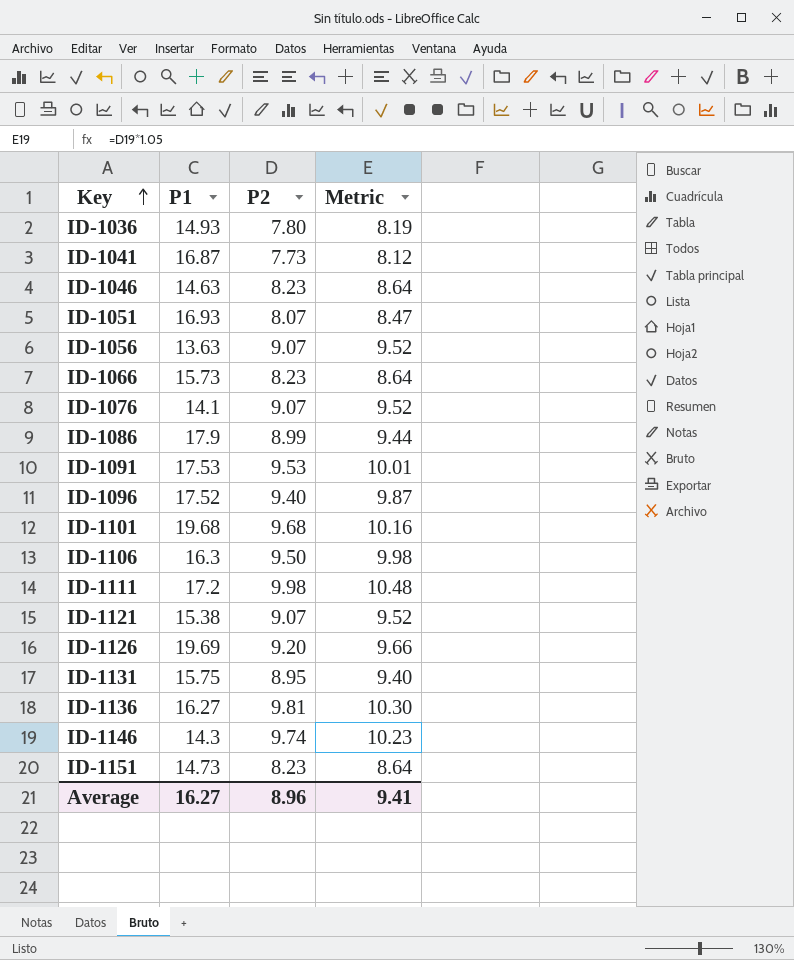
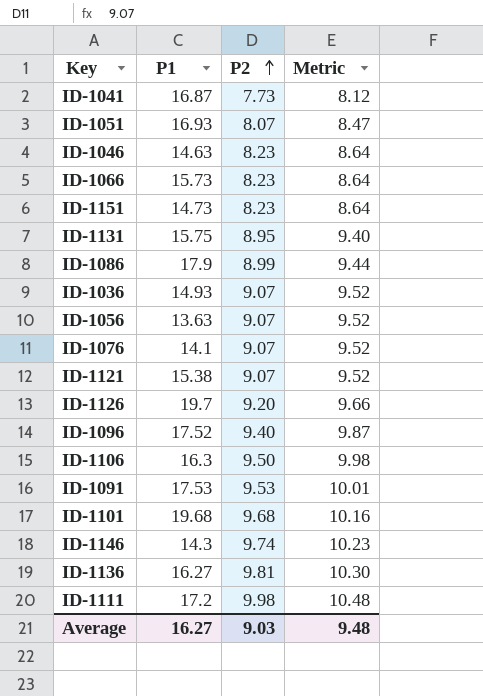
row order: Key ascending -> P2 ascending
ID-1036 | P2: 7.80 -> 9.07
ID-1036 | Metric: 8.19 -> 9.52
ID-1126 | P1: 19.69 -> 19.7
Average | P2: 8.96 -> 9.03
Average | Metric: 9.41 -> 9.48

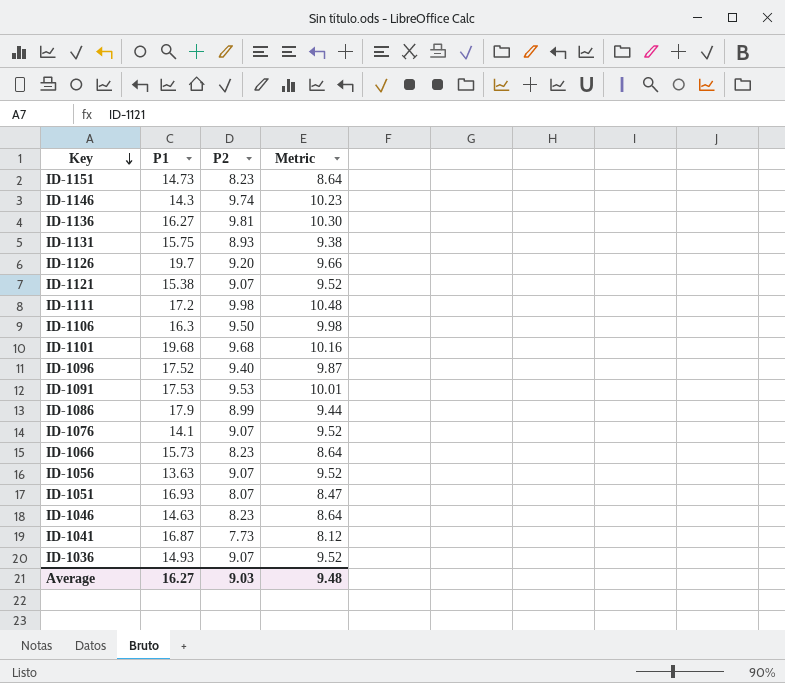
row order: P2 ascending -> Key descending
ID-1131 | P2: 8.95 -> 8.93
ID-1131 | Metric: 9.40 -> 9.38

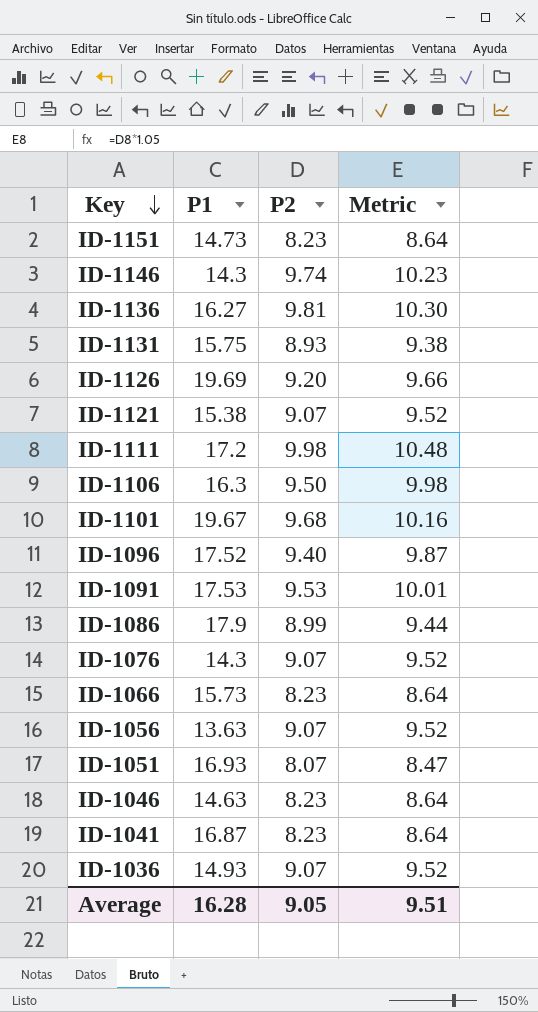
ID-1126 | P1: 19.7 -> 19.69
ID-1101 | P1: 19.68 -> 19.67
ID-1076 | P1: 14.1 -> 14.3
ID-1041 | P2: 7.73 -> 8.23
ID-1041 | Metric: 8.12 -> 8.64
Average | P1: 16.27 -> 16.28
Average | P2: 9.03 -> 9.05
Average | Metric: 9.48 -> 9.51

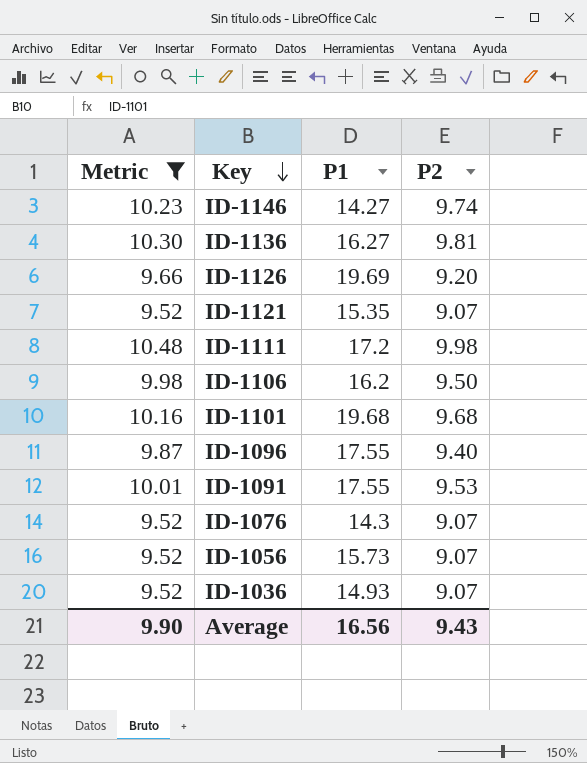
filter: none -> Metric >= 9.52
column Metric | position: 4 -> 1
ID-1146 | P1: 14.3 -> 14.27
ID-1121 | P1: 15.38 -> 15.35
ID-1106 | P1: 16.3 -> 16.2
ID-1101 | P1: 19.67 -> 19.68
ID-1096 | P1: 17.52 -> 17.55
ID-1091 | P1: 17.53 -> 17.55
ID-1056 | P1: 13.63 -> 15.73
Average | Metric: 9.51 -> 9.90
Average | P1: 16.28 -> 16.56
Average | P2: 9.05 -> 9.43

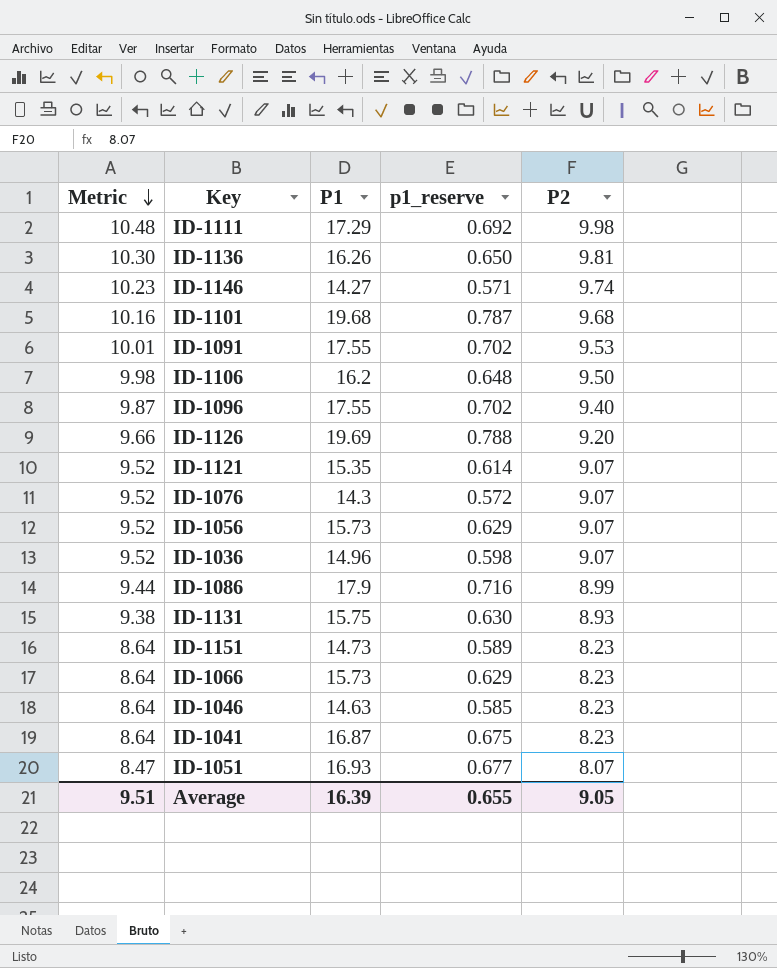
filter: Metric >= 9.52 -> none
row order: Key descending -> Metric descending
column p1_reserve | formula: none -> [P1] * 0.04
ID-1111 | P1: 17.2 -> 17.29
ID-1136 | P1: 16.27 -> 16.26
ID-1036 | P1: 14.93 -> 14.96
Average | Metric: 9.90 -> 9.51
Average | P1: 16.56 -> 16.39
Average | P2: 9.43 -> 9.05

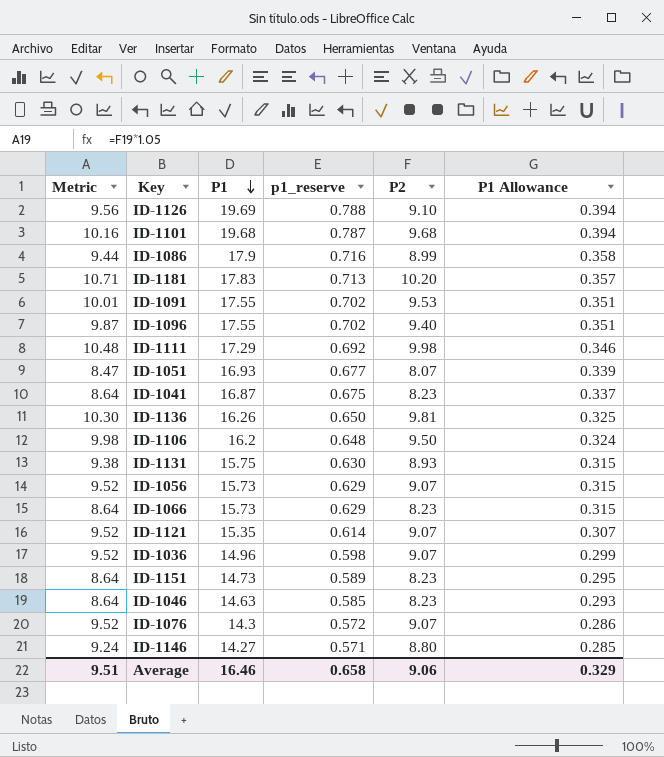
row order: Metric descending -> P1 descending
column P1 Allowance | formula: none -> [P1] * 0.02
ID-1126 | Metric: 9.66 -> 9.56
ID-1126 | P2: 9.20 -> 9.10
row ID-1181: none -> 10.71 | 17.83 | 0.713 | 10.20 | 0.357
ID-1146 | Metric: 10.23 -> 9.24
ID-1146 | P2: 9.74 -> 8.80
Average | P1: 16.39 -> 16.46
Average | p1_reserve: 0.655 -> 0.658
Average | P2: 9.05 -> 9.06

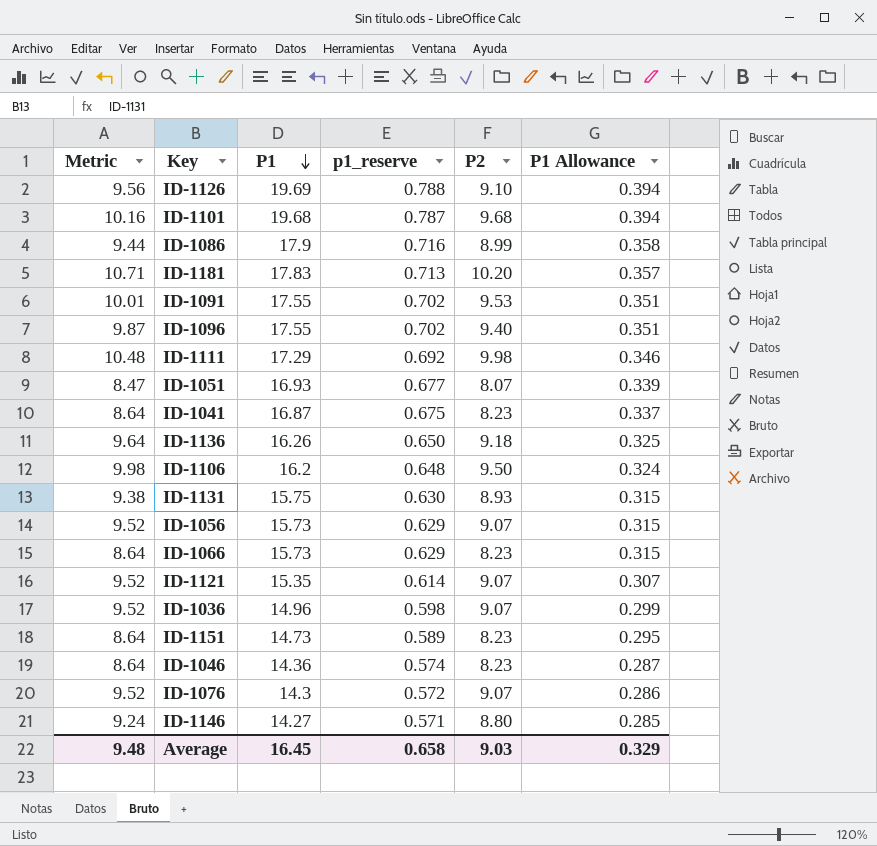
ID-1136 | Metric: 10.30 -> 9.64
ID-1136 | P2: 9.81 -> 9.18
ID-1046 | P1: 14.63 -> 14.36
ID-1046 | p1_reserve: 0.585 -> 0.574
ID-1046 | P1 Allowance: 0.293 -> 0.287
Average | Metric: 9.51 -> 9.48
Average | P1: 16.46 -> 16.45
Average | P2: 9.06 -> 9.03

